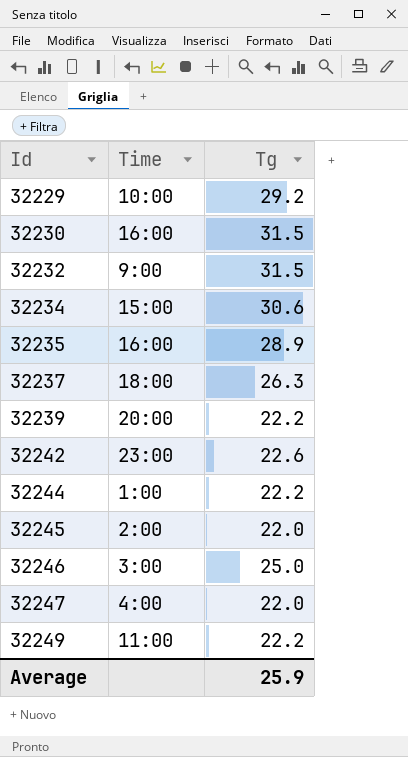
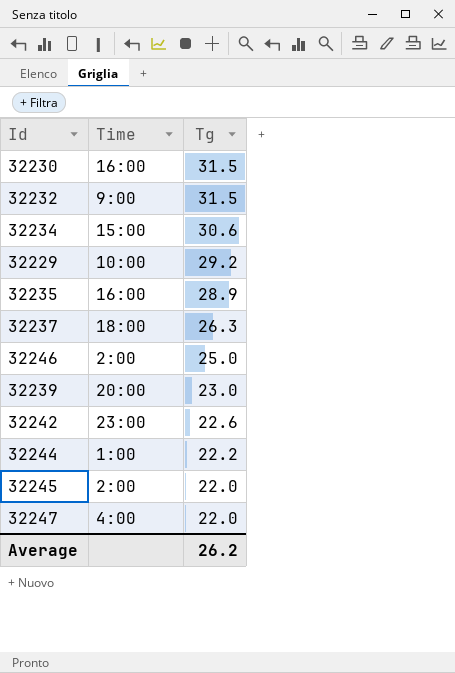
row order: Id ascending -> Tg descending
row 32249: 11:00 | 22.2 -> none
32246 | Time: 3:00 -> 2:00
32239 | Tg: 22.2 -> 23.0
Average | Tg: 25.9 -> 26.2

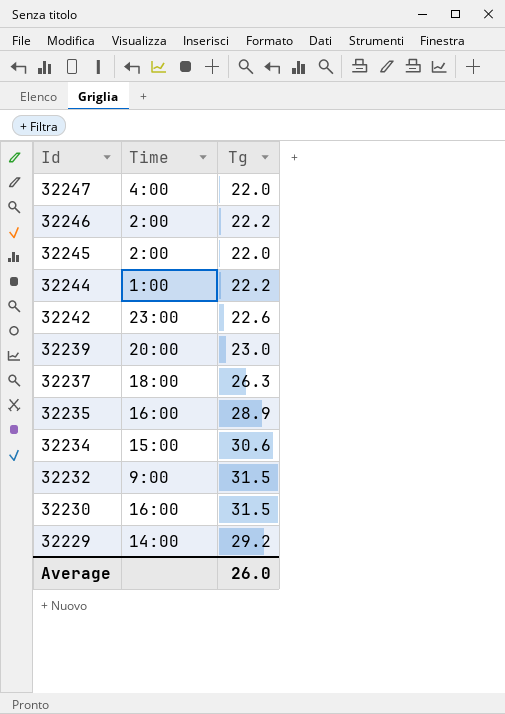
row order: Tg descending -> Id descending
32246 | Tg: 25.0 -> 22.2
32229 | Time: 10:00 -> 14:00
Average | Tg: 26.2 -> 26.0

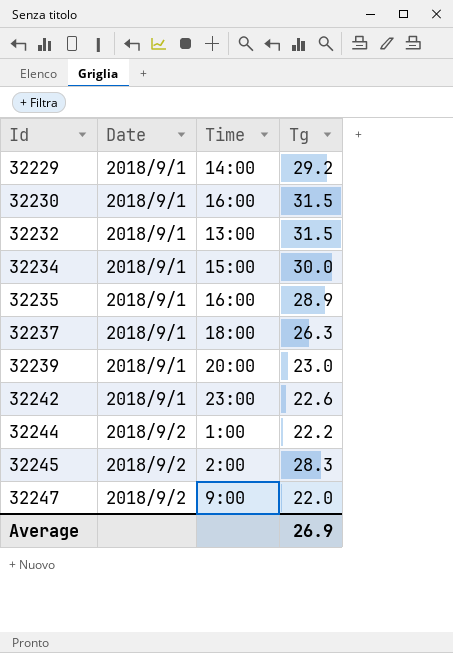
row order: Id descending -> Id ascending
column Date | position: none -> 2
row 32246: 2:00 | 22.2 -> none
32232 | Time: 9:00 -> 13:00
32234 | Tg: 30.6 -> 30.0
32245 | Tg: 22.0 -> 28.3
32247 | Time: 4:00 -> 9:00
Average | Tg: 26.0 -> 26.9

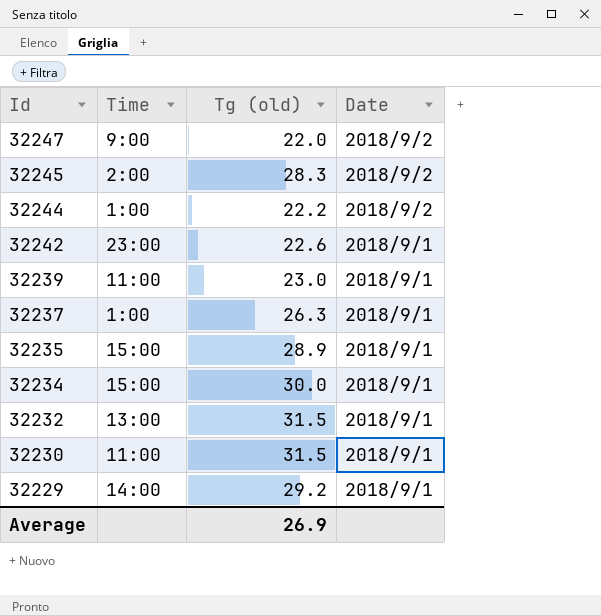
row order: Id ascending -> Id descending
column name: Tg -> Tg (old)
column Date | position: 2 -> 4
32239 | Time: 20:00 -> 11:00
32237 | Time: 18:00 -> 1:00
32235 | Time: 16:00 -> 15:00
32230 | Time: 16:00 -> 11:00

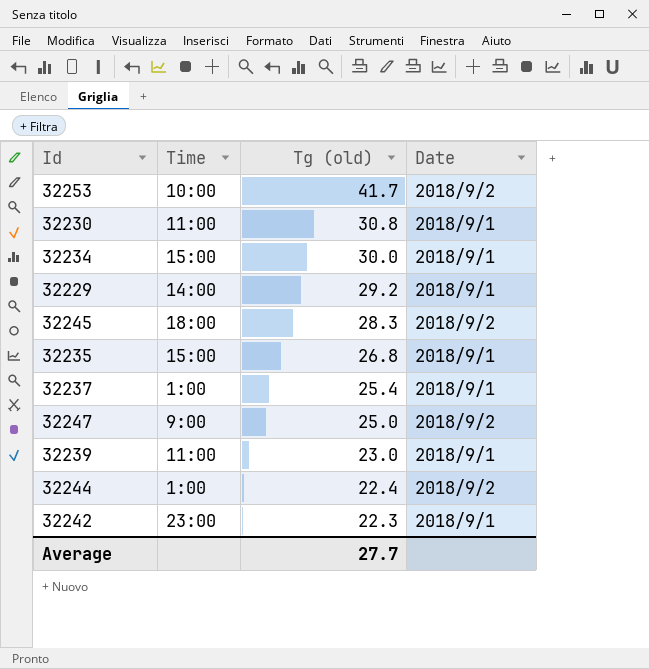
row order: Id descending -> Tg (old) descending
row 32232: 13:00 | 31.5 | 2018/9/1 -> none
row 32253: none -> 10:00 | 41.7 | 2018/9/2
32230 | Tg (old): 31.5 -> 30.8
32245 | Time: 2:00 -> 18:00
32235 | Tg (old): 28.9 -> 26.8
32237 | Tg (old): 26.3 -> 25.4
32247 | Tg (old): 22.0 -> 25.0
32244 | Tg (old): 22.2 -> 22.4
32242 | Tg (old): 22.6 -> 22.3
Average | Tg (old): 26.9 -> 27.7

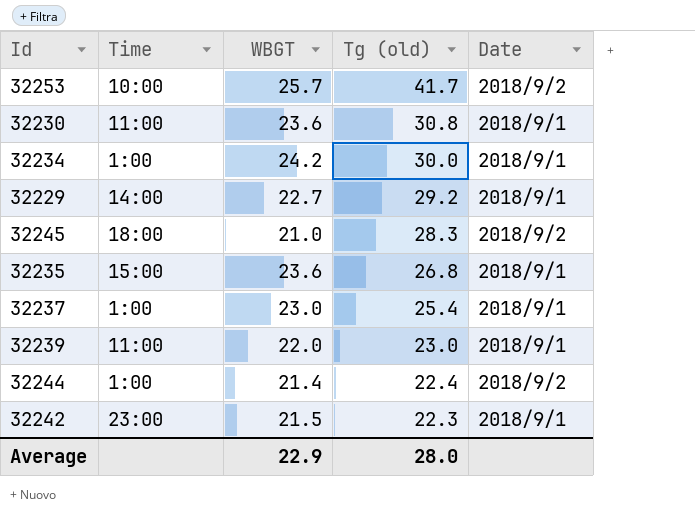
column WBGT | position: none -> 3
row 32247: 9:00 | 25.0 | 2018/9/2 -> none
32234 | Time: 15:00 -> 1:00
Average | Tg (old): 27.7 -> 28.0

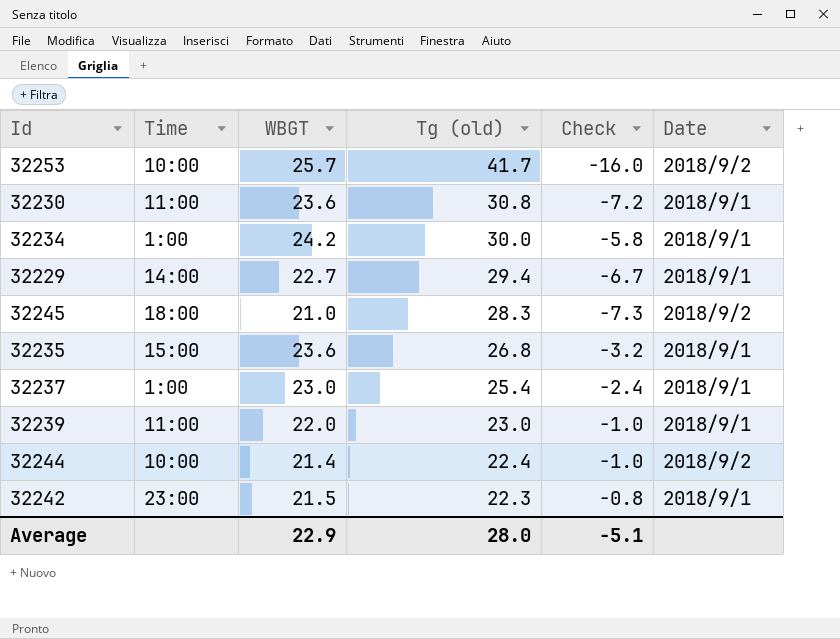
column Check | formula: none -> [WBGT] - [Tg (old)]
32229 | Tg (old): 29.2 -> 29.4
32244 | Time: 1:00 -> 10:00

